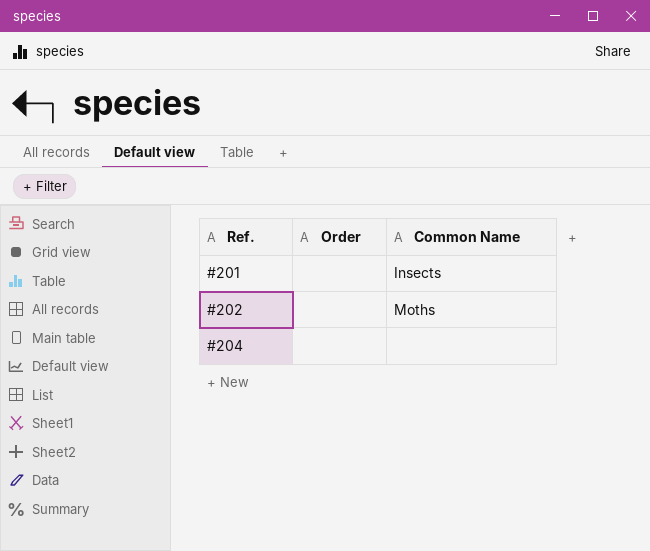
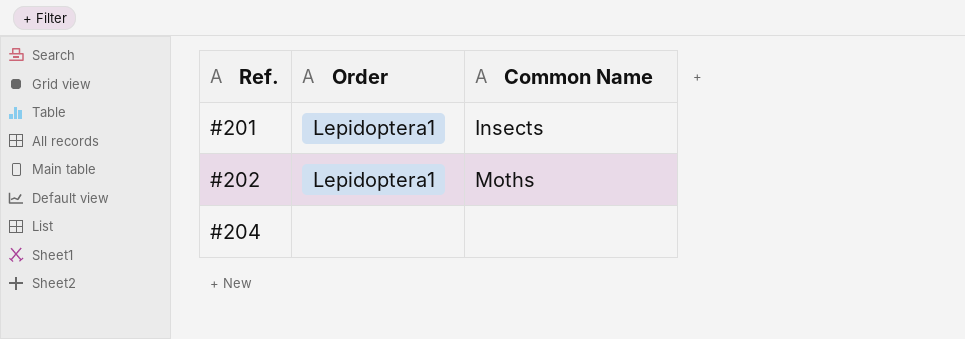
#201 | Order: none -> Lepidoptera1
#202 | Order: none -> Lepidoptera1

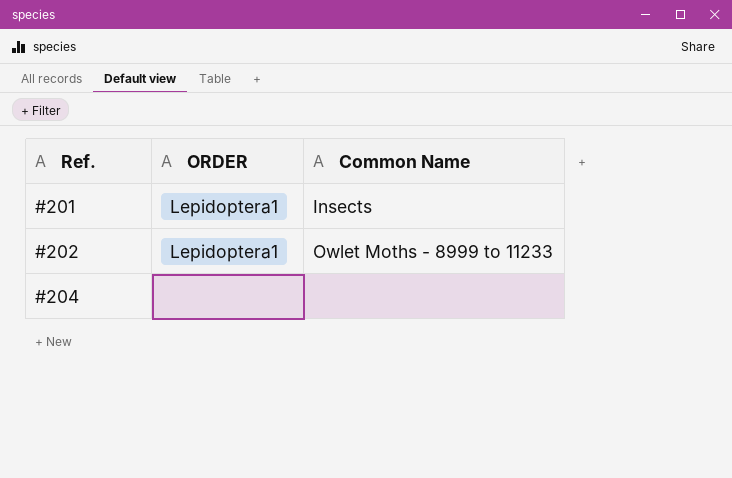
column name: Order -> ORDER
#202 | Common Name: Moths -> Owlet Moths - 8999 to 11233

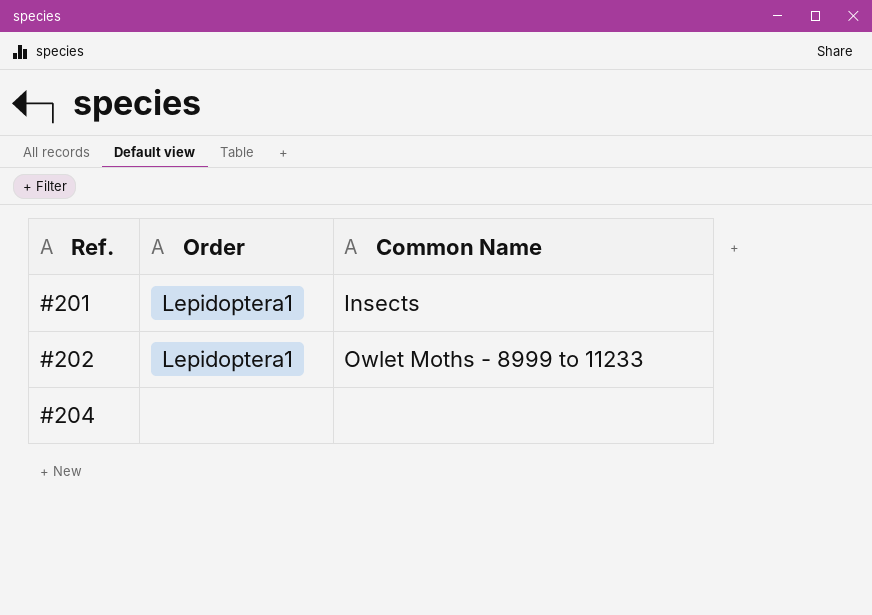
column name: ORDER -> Order

